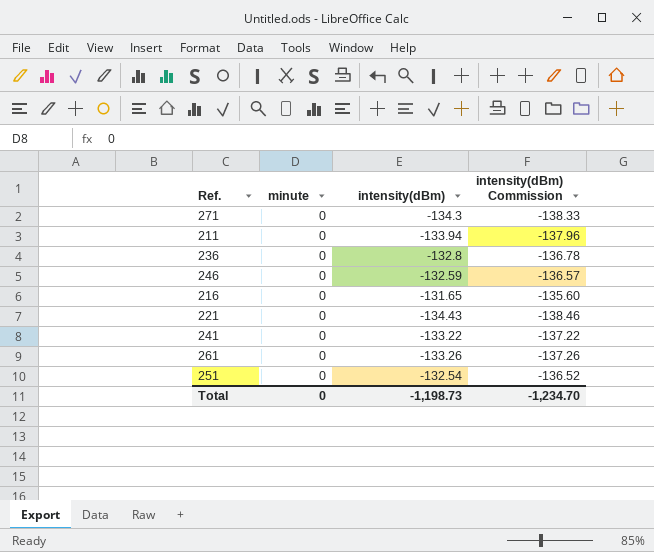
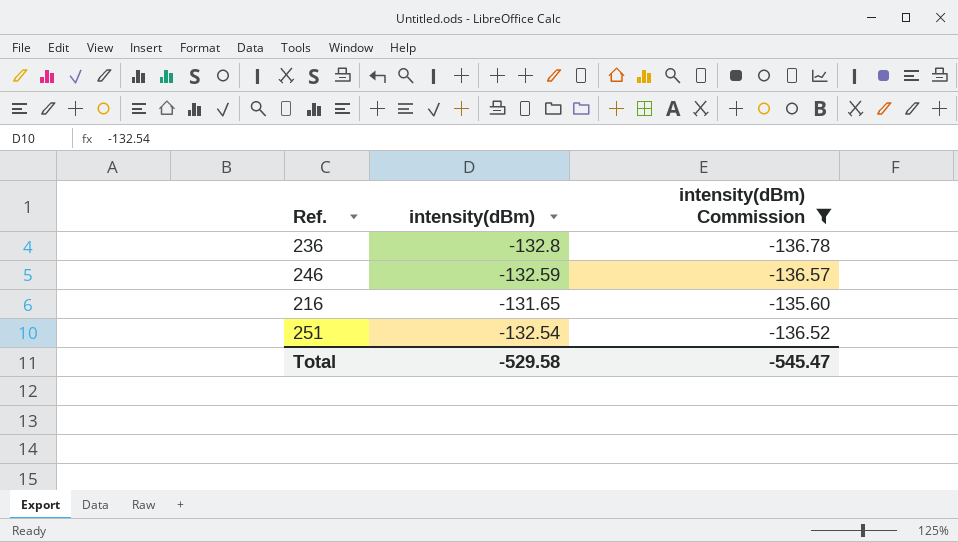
filter: none -> intensity(dBm) Commission >= -136.78
column minute | position: 2 -> none
Total | intensity(dBm): -1,198.73 -> -529.58
Total | intensity(dBm) Commission: -1,234.70 -> -545.47

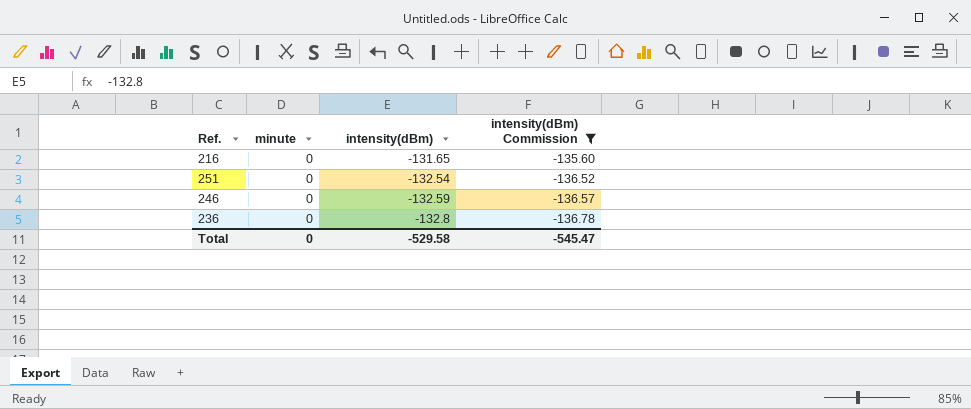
row order: none -> intensity(dBm) descending
column minute | position: none -> 2

